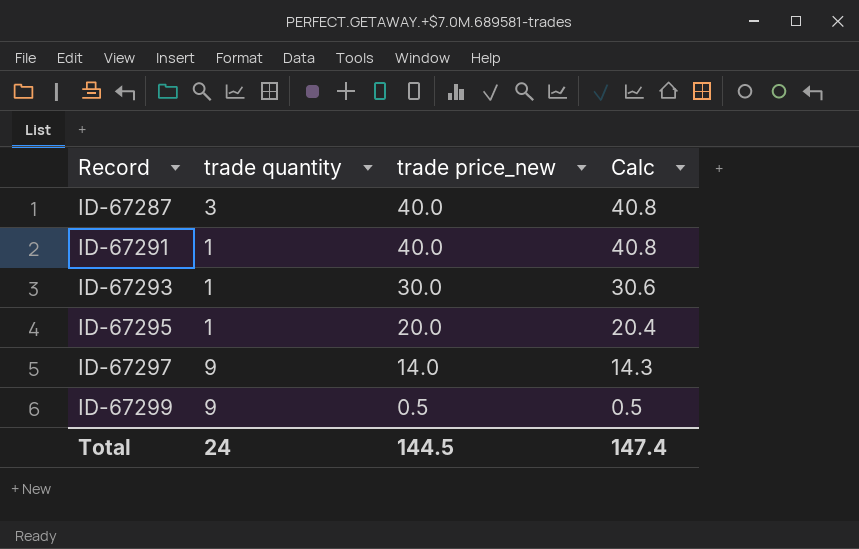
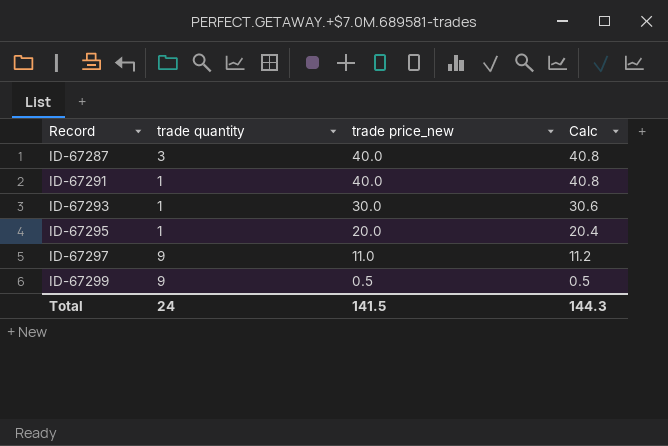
ID-67297 | trade price_new: 14.0 -> 11.0
ID-67297 | Calc: 14.3 -> 11.2
Total | trade price_new: 144.5 -> 141.5
Total | Calc: 147.4 -> 144.3

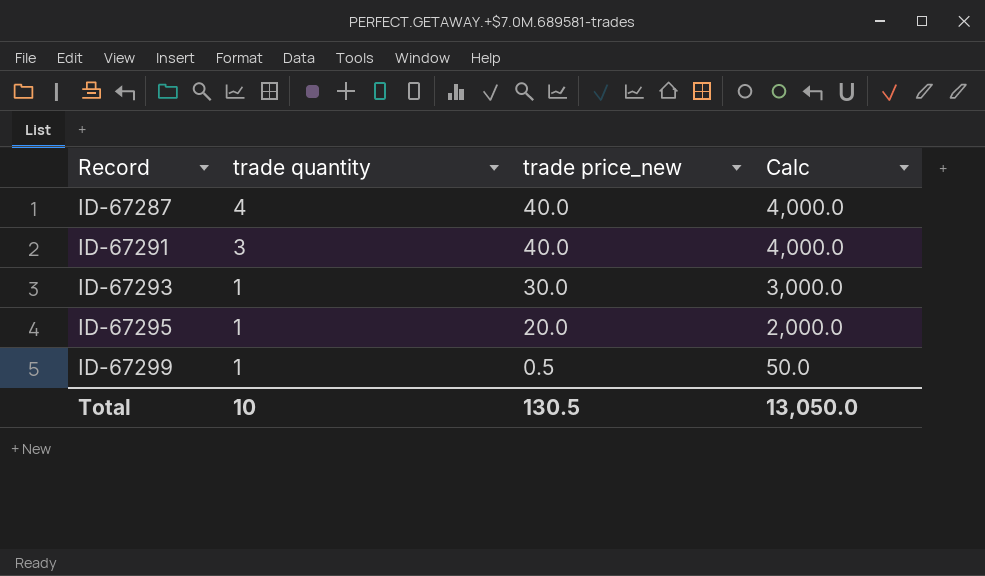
column Calc | formula: [trade price_new] * 1.02 -> [trade price_new] * 100
row ID-67297: 9 | 11.0 | 11.2 -> none
ID-67287 | trade quantity: 3 -> 4
ID-67291 | trade quantity: 1 -> 3
ID-67299 | trade quantity: 9 -> 1
Total | trade quantity: 24 -> 10
Total | trade price_new: 141.5 -> 130.5
Total | Calc: 144.3 -> 13,050.0

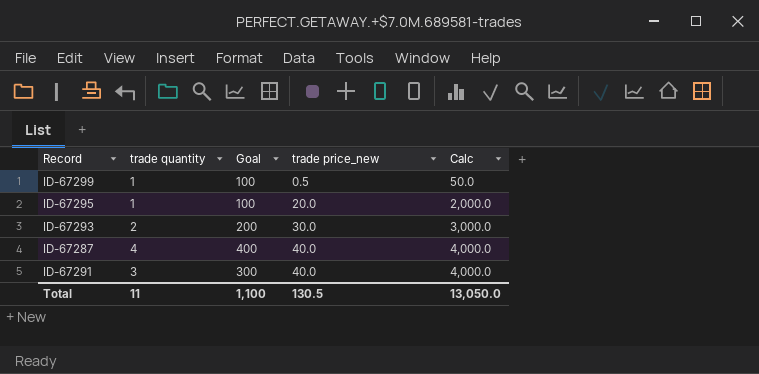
row order: Record ascending -> trade price_new ascending
column Goal | formula: none -> [trade quantity] * 100
ID-67293 | trade quantity: 1 -> 2
Total | trade quantity: 10 -> 11

